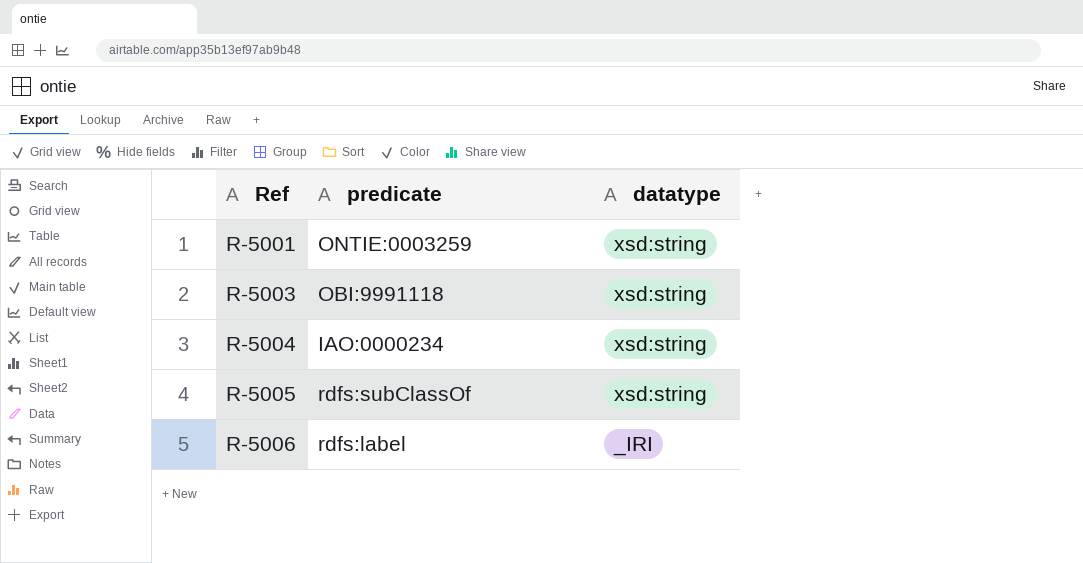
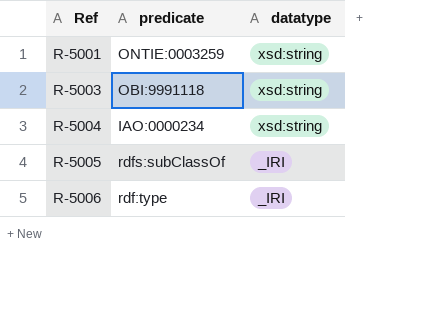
R-5005 | datatype: xsd:string -> _IRI
R-5006 | predicate: rdfs:label -> rdf:type

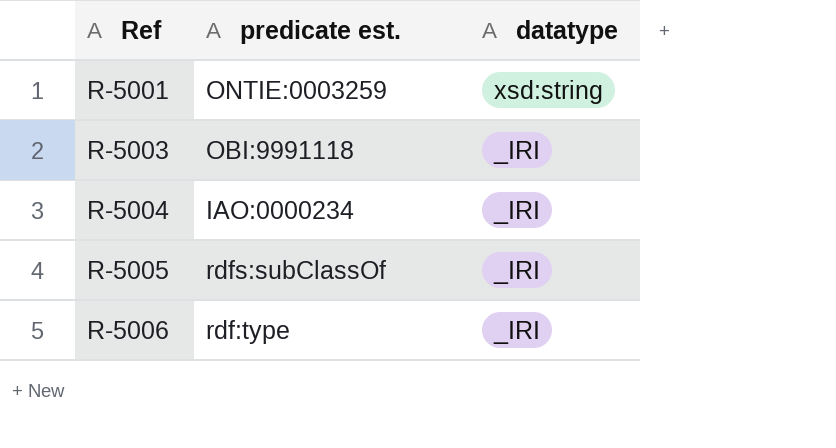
column name: predicate -> predicate est.
R-5003 | datatype: xsd:string -> _IRI
R-5004 | datatype: xsd:string -> _IRI

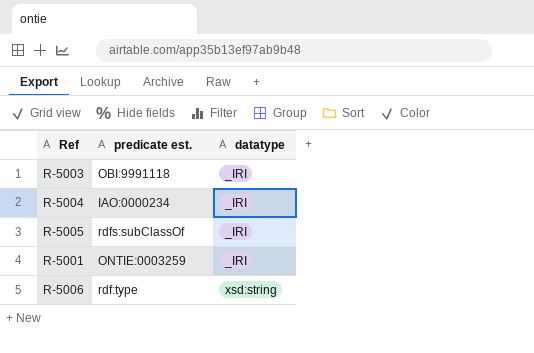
row order: Ref ascending -> datatype ascending
R-5001 | datatype: xsd:string -> _IRI
R-5006 | datatype: _IRI -> xsd:string

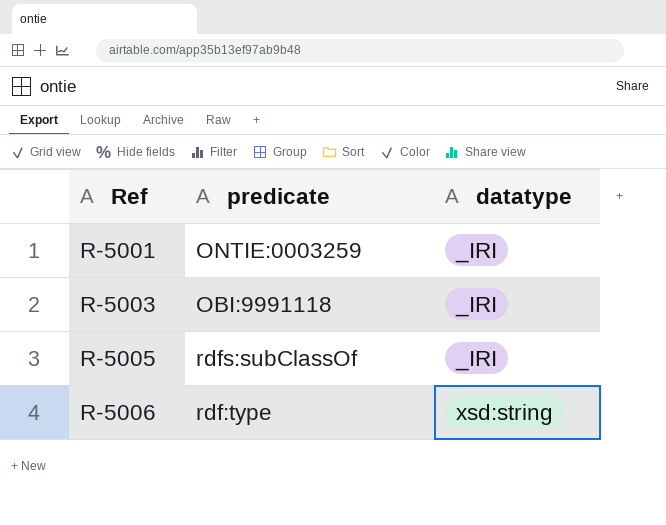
row order: datatype ascending -> Ref ascending
column name: predicate est. -> predicate
row R-5004: IAO:0000234 | _IRI -> none

